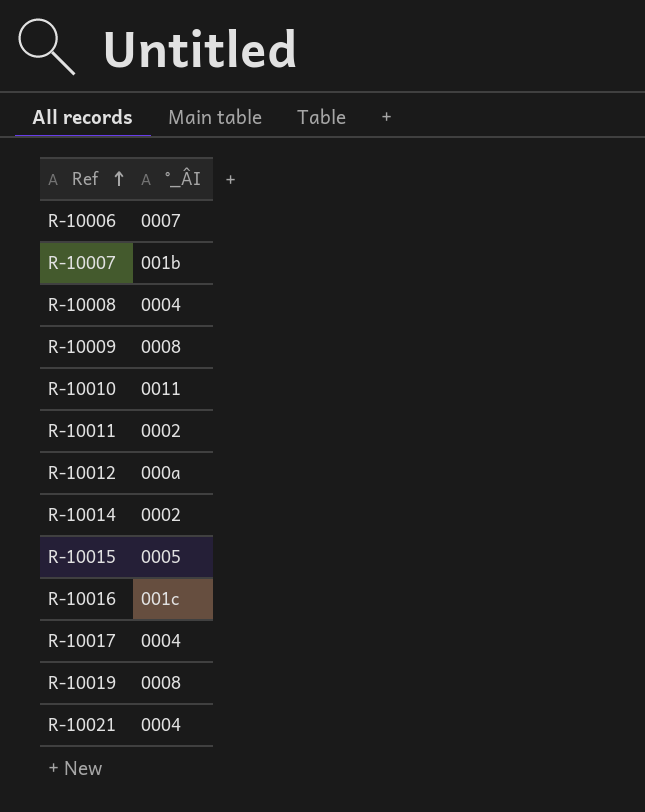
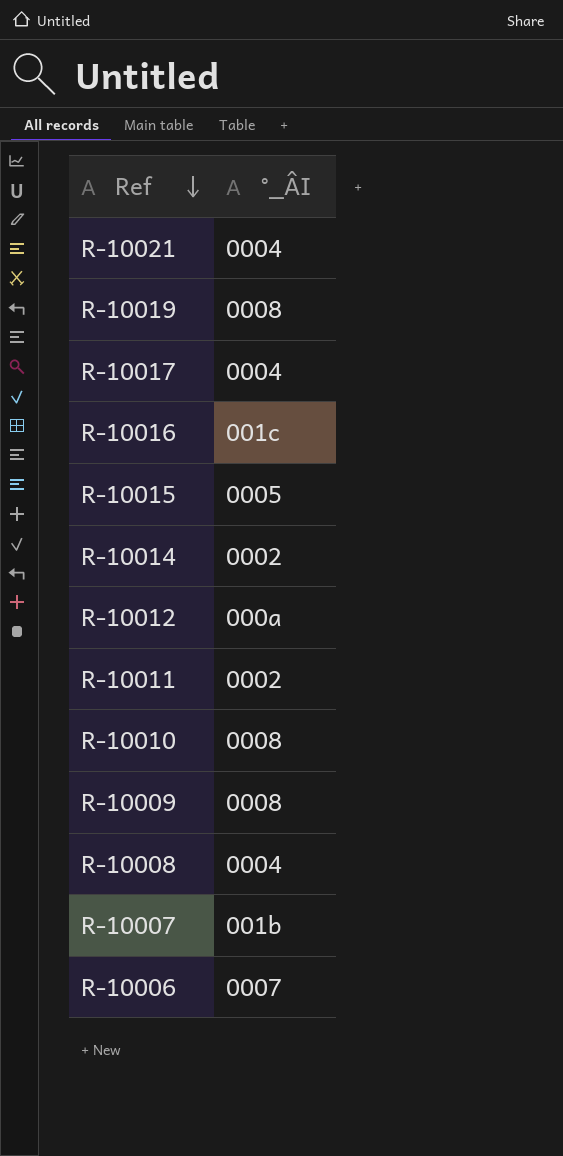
row order: Ref ascending -> Ref descending
R-10010 | °_ÂI: 0011 -> 0008

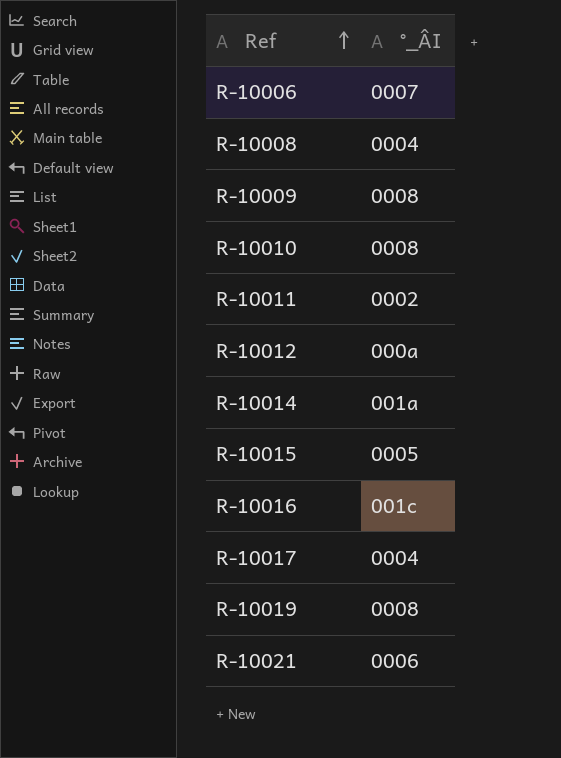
row order: Ref descending -> Ref ascending
row R-10007: 001b -> none
R-10014 | °_ÂI: 0002 -> 001a
R-10021 | °_ÂI: 0004 -> 0006

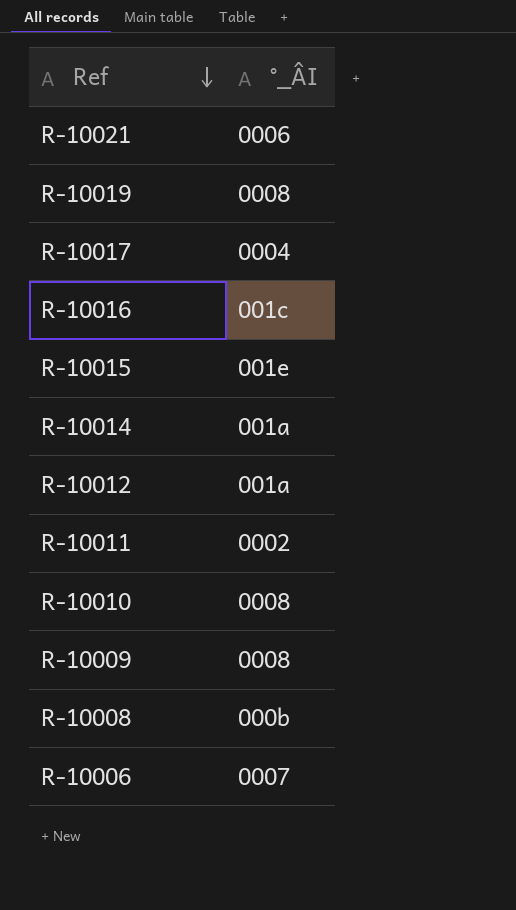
row order: Ref ascending -> Ref descending
R-10015 | °_ÂI: 0005 -> 001e
R-10012 | °_ÂI: 000a -> 001a
R-10008 | °_ÂI: 0004 -> 000b

